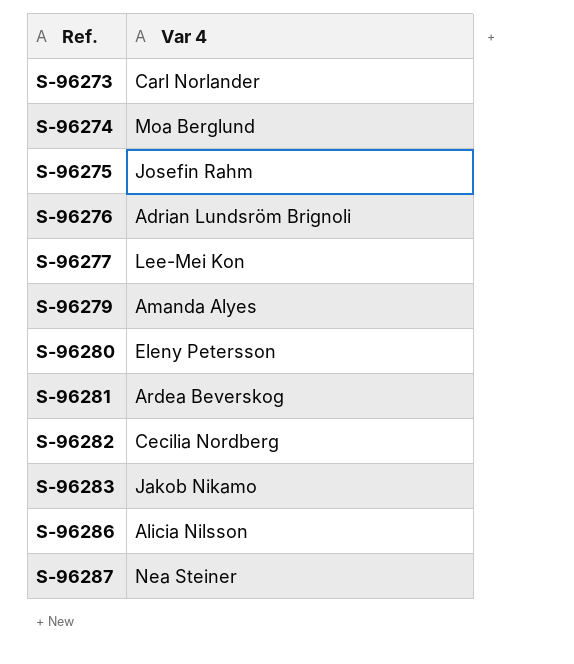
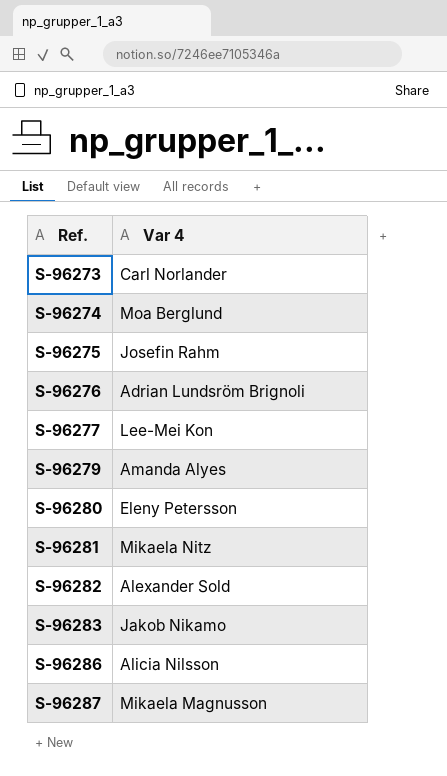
S-96281 | Var 4: Ardea Beverskog -> Mikaela Nitz
S-96282 | Var 4: Cecilia Nordberg -> Alexander Sold
S-96287 | Var 4: Nea Steiner -> Mikaela Magnusson

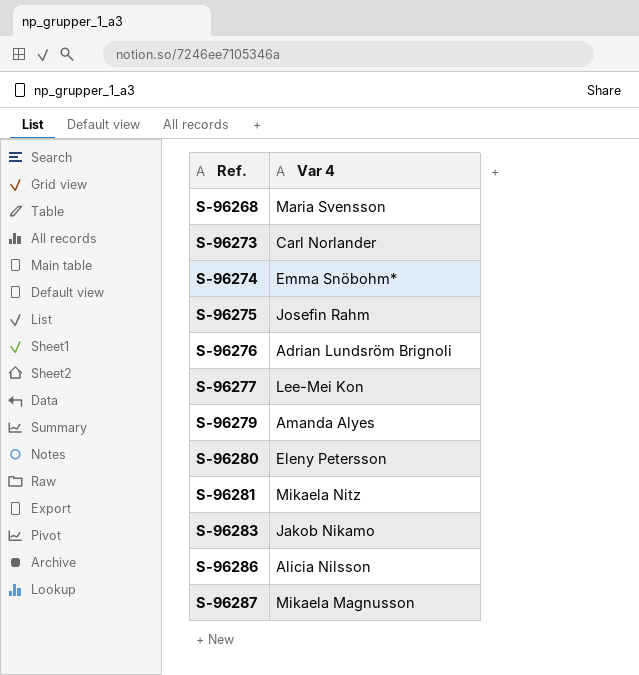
row S-96282: Alexander Sold -> none
row S-96268: none -> Maria Svensson
S-96274 | Var 4: Moa Berglund -> Emma Snöbohm*

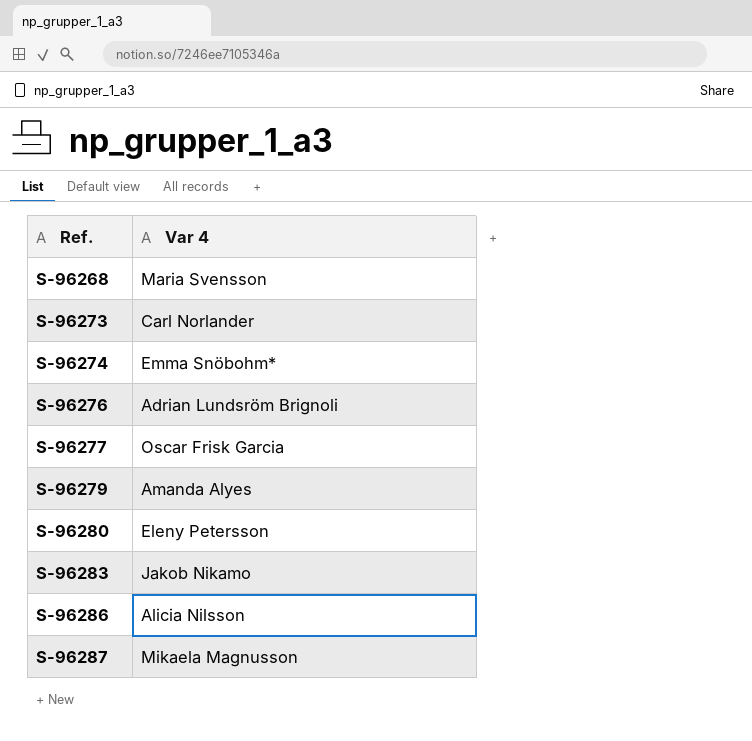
row S-96275: Josefin Rahm -> none
row S-96281: Mikaela Nitz -> none
S-96277 | Var 4: Lee-Mei Kon -> Oscar Frisk Garcia

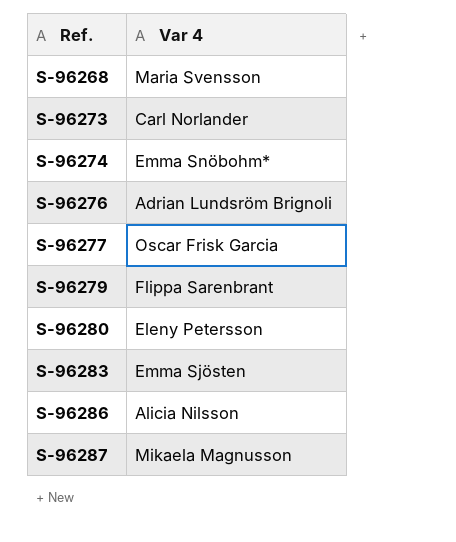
S-96279 | Var 4: Amanda Alyes -> Flippa Sarenbrant
S-96283 | Var 4: Jakob Nikamo -> Emma Sjösten

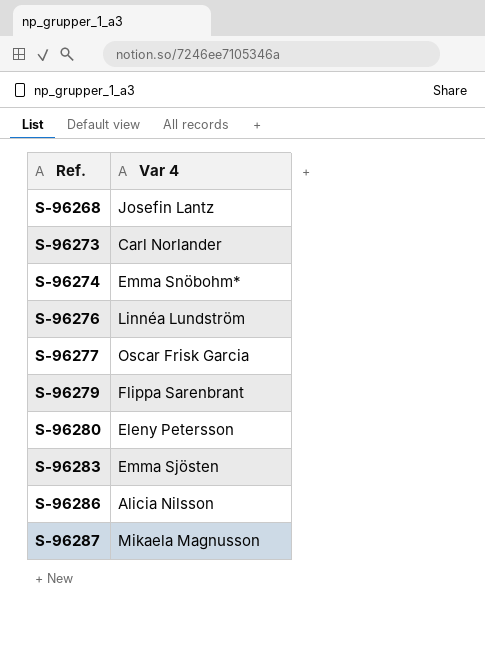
S-96268 | Var 4: Maria Svensson -> Josefin Lantz
S-96276 | Var 4: Adrian Lundsröm Brignoli -> Linnéa Lundström

